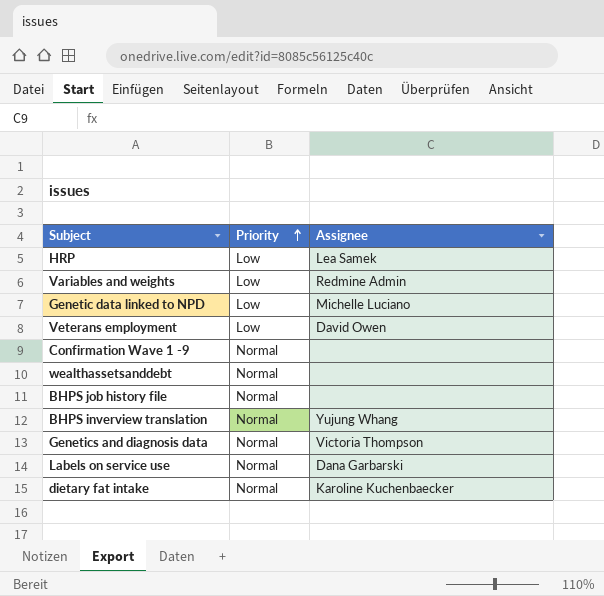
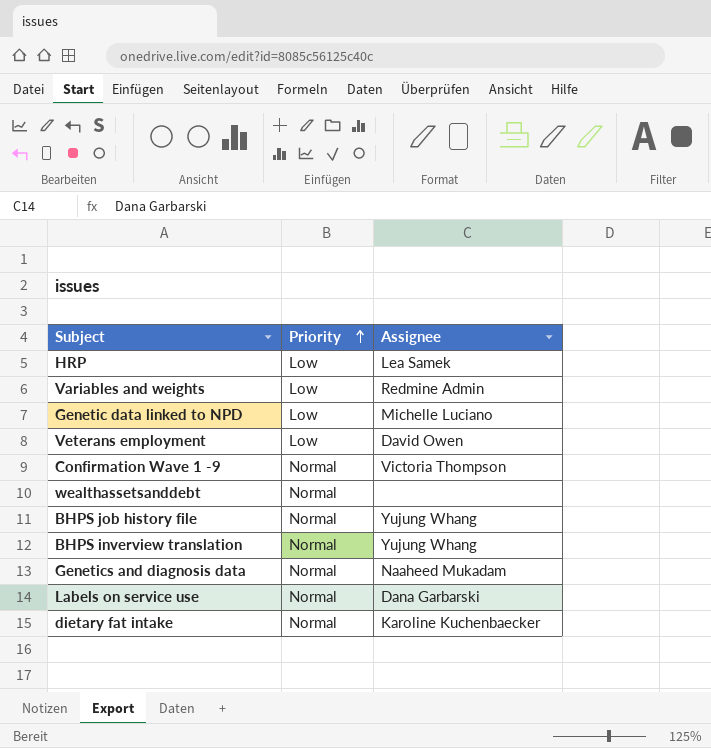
Confirmation Wave 1 -9 | Assignee: none -> Victoria Thompson
BHPS job history file | Assignee: none -> Yujung Whang
Genetics and diagnosis data | Assignee: Victoria Thompson -> Naaheed Mukadam

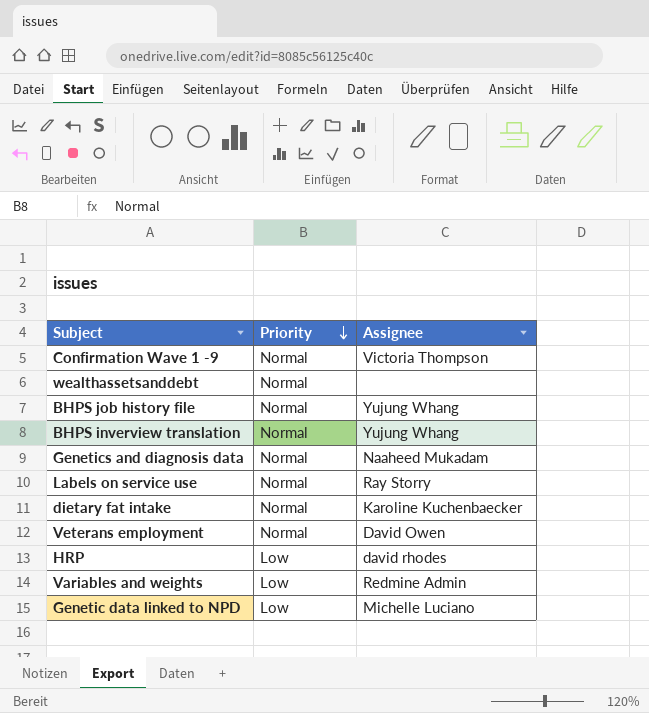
row order: Priority ascending -> Priority descending
Labels on service use | Assignee: Dana Garbarski -> Ray Storry
Veterans employment | Priority: Low -> Normal
HRP | Assignee: Lea Samek -> david rhodes

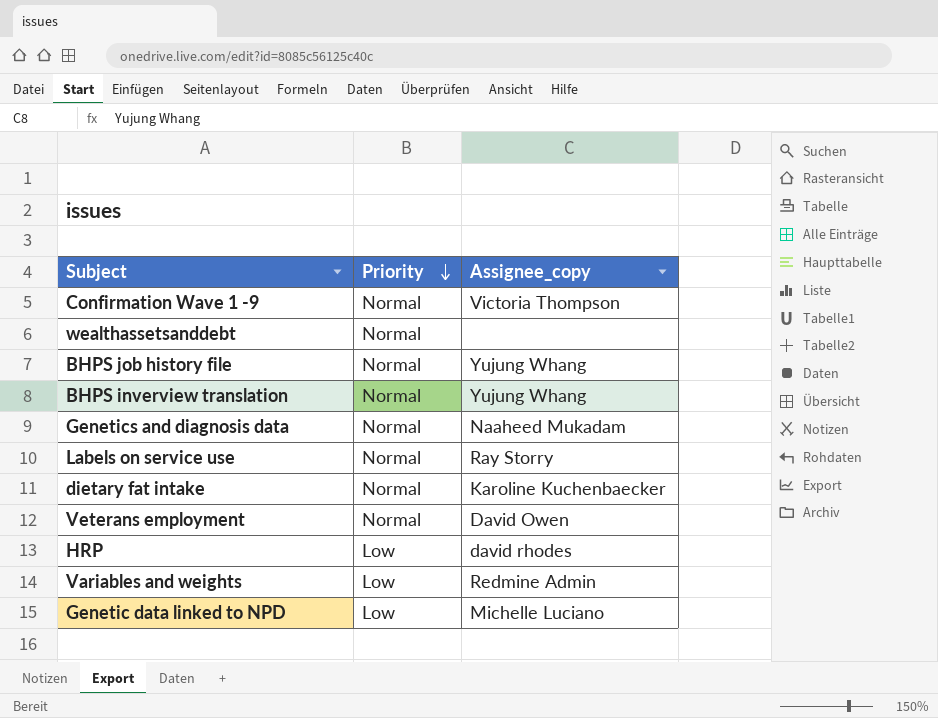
column name: Assignee -> Assignee_copy

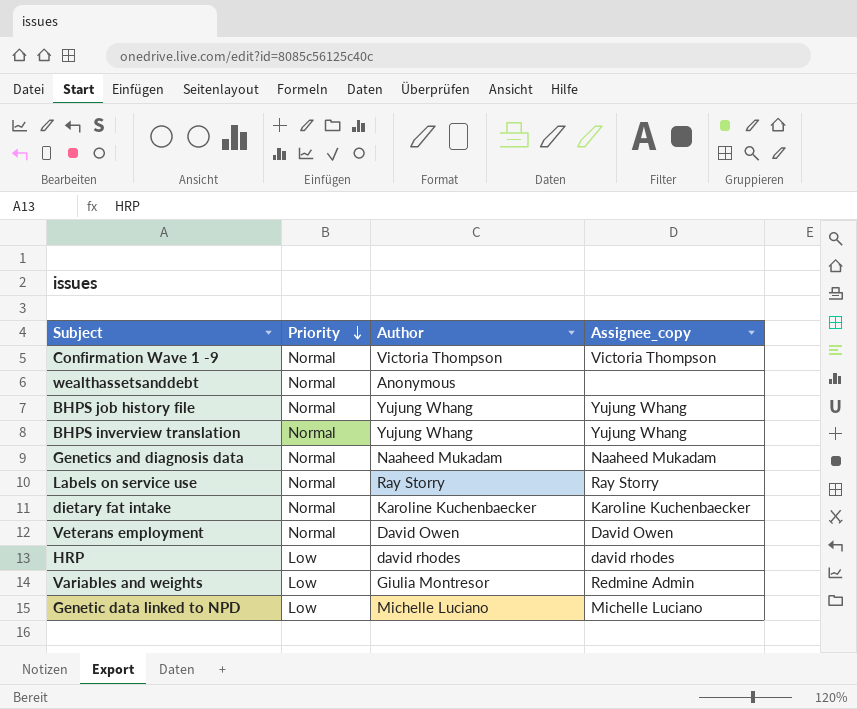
column Author | position: none -> 3

